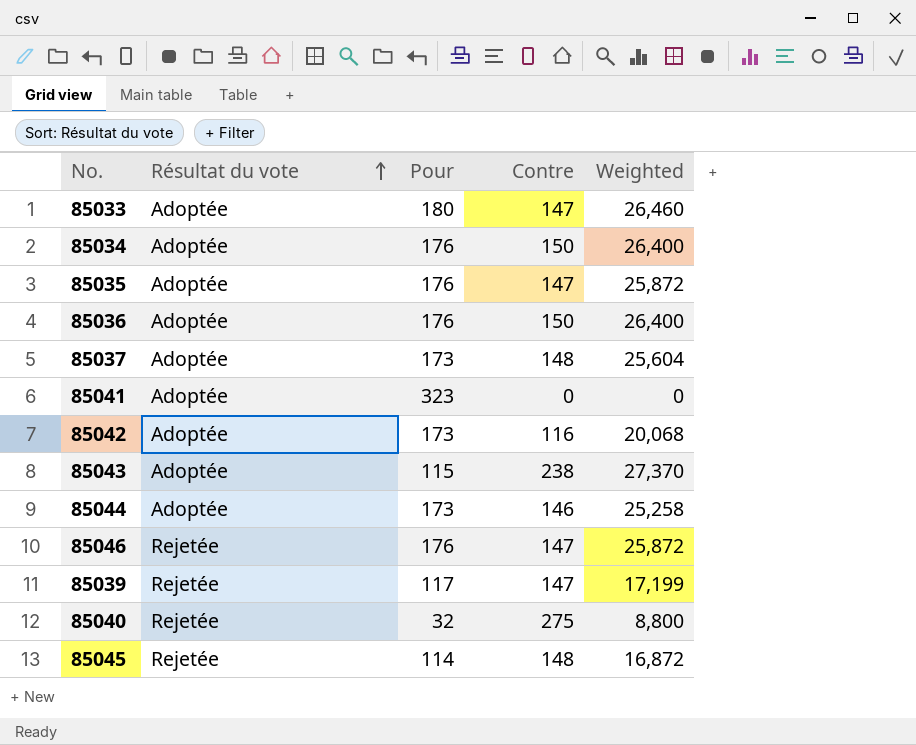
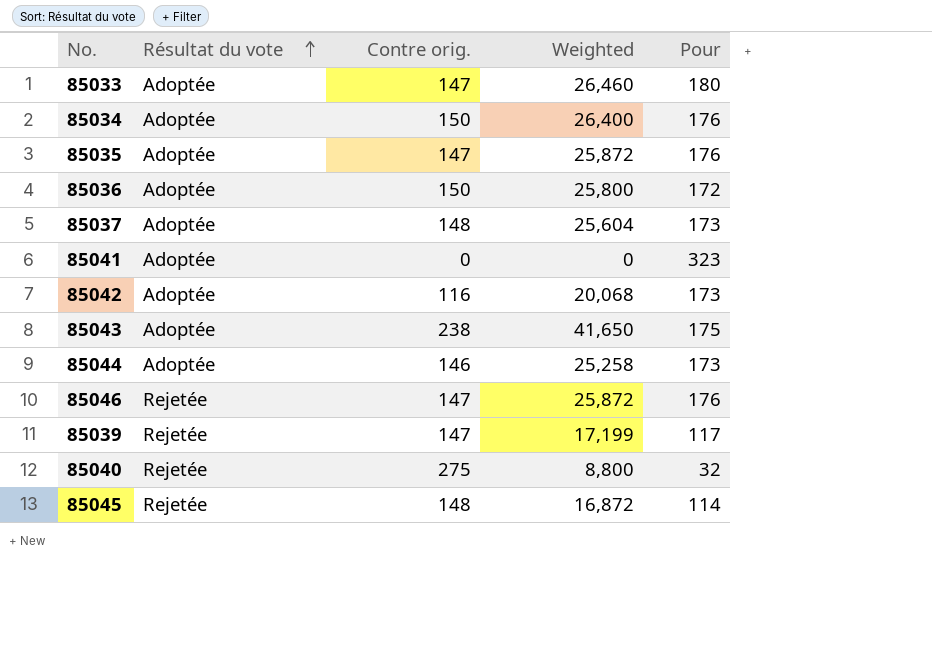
column name: Contre -> Contre orig.
column Pour | position: 3 -> 5
85036 | Weighted: 26,400 -> 25,800
85036 | Pour: 176 -> 172
85043 | Weighted: 27,370 -> 41,650
85043 | Pour: 115 -> 175

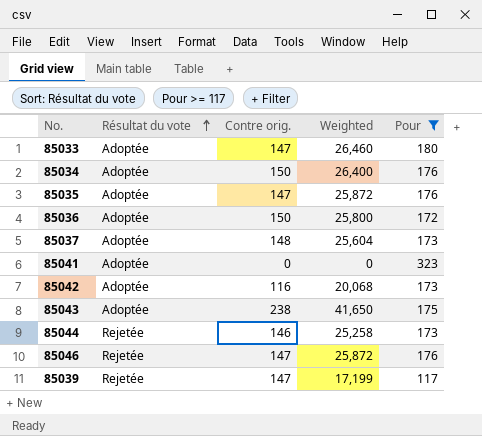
filter: none -> Pour >= 117
85044 | Résultat du vote: Adoptée -> Rejetée

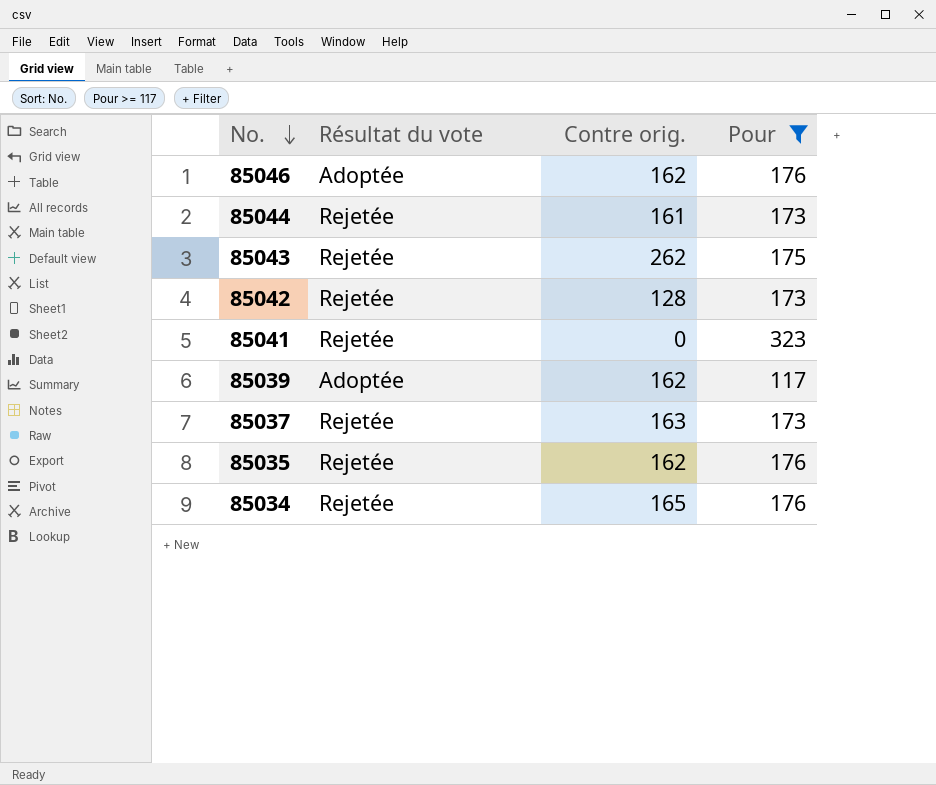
row order: Résultat du vote ascending -> No. descending
column Weighted | formula: [Contre orig.] * [Pour] -> none
row 85033: Adoptée | 147 | 26,460 | 180 -> none
row 85036: Adoptée | 150 | 25,800 | 172 -> none
85046 | Résultat du vote: Rejetée -> Adoptée
85046 | Contre orig.: 147 -> 162
85044 | Contre orig.: 146 -> 161
85043 | Résultat du vote: Adoptée -> Rejetée
85043 | Contre orig.: 238 -> 262
85042 | Résultat du vote: Adoptée -> Rejetée
85042 | Contre orig.: 116 -> 128
85041 | Résultat du vote: Adoptée -> Rejetée
85039 | Résultat du vote: Rejetée -> Adoptée
85039 | Contre orig.: 147 -> 162
85037 | Résultat du vote: Adoptée -> Rejetée
85037 | Contre orig.: 148 -> 163
85035 | Résultat du vote: Adoptée -> Rejetée
85035 | Contre orig.: 147 -> 162
85034 | Résultat du vote: Adoptée -> Rejetée
85034 | Contre orig.: 150 -> 165

